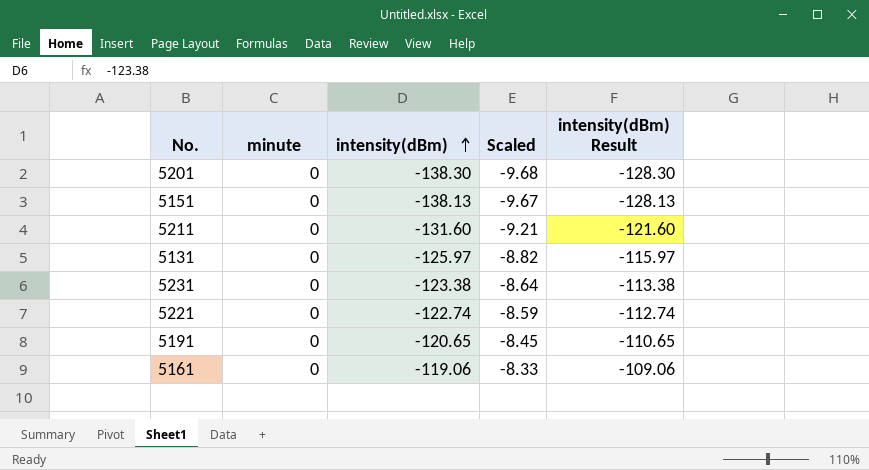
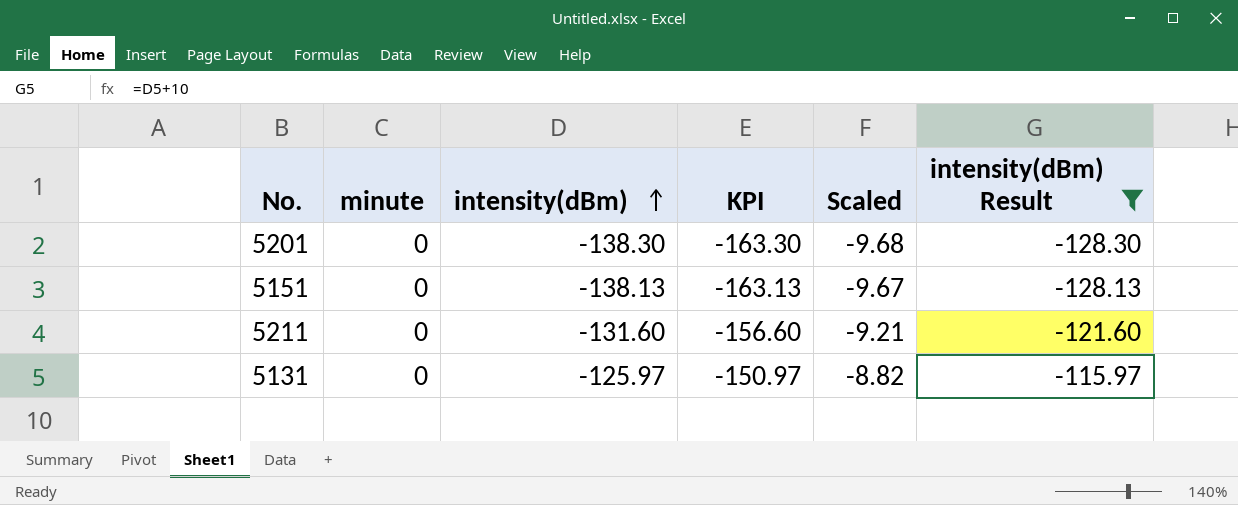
filter: none -> intensity(dBm) Result <= -115.97
column KPI | formula: none -> [intensity(dBm)] - 25

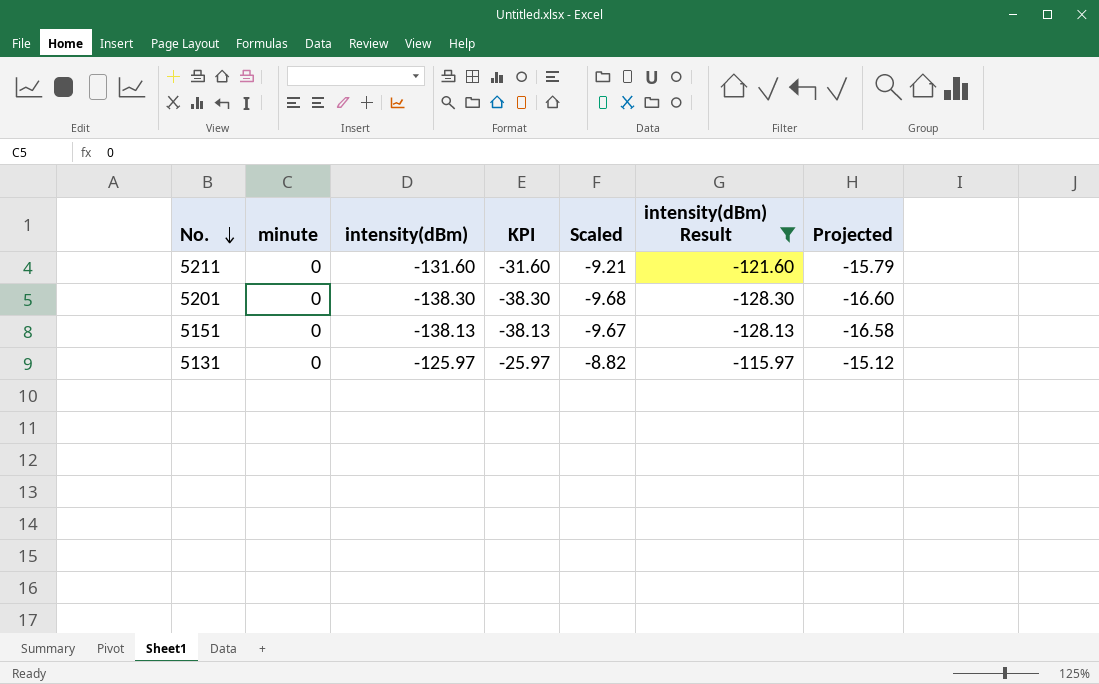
row order: intensity(dBm) ascending -> No. descending
column KPI | formula: [intensity(dBm)] - 25 -> [intensity(dBm)] + 100
column Projected | formula: none -> [intensity(dBm)] * 0.12

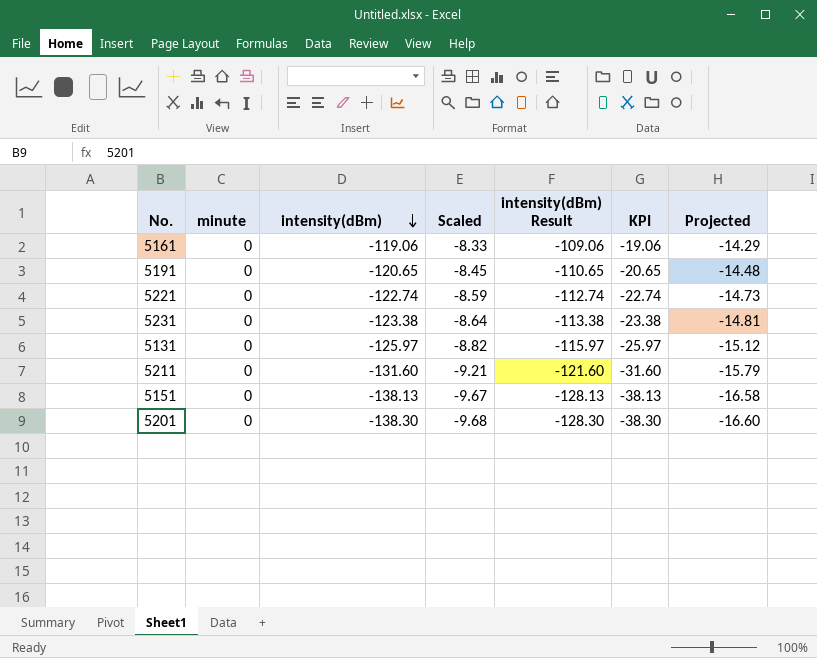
filter: intensity(dBm) Result <= -115.97 -> none
row order: No. descending -> intensity(dBm) descending
column KPI | position: 4 -> 6

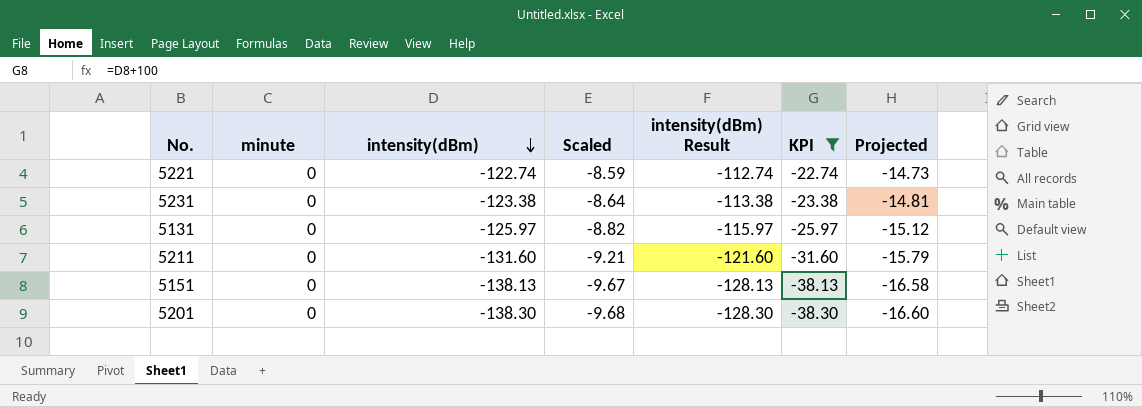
filter: none -> KPI <= -22.74

